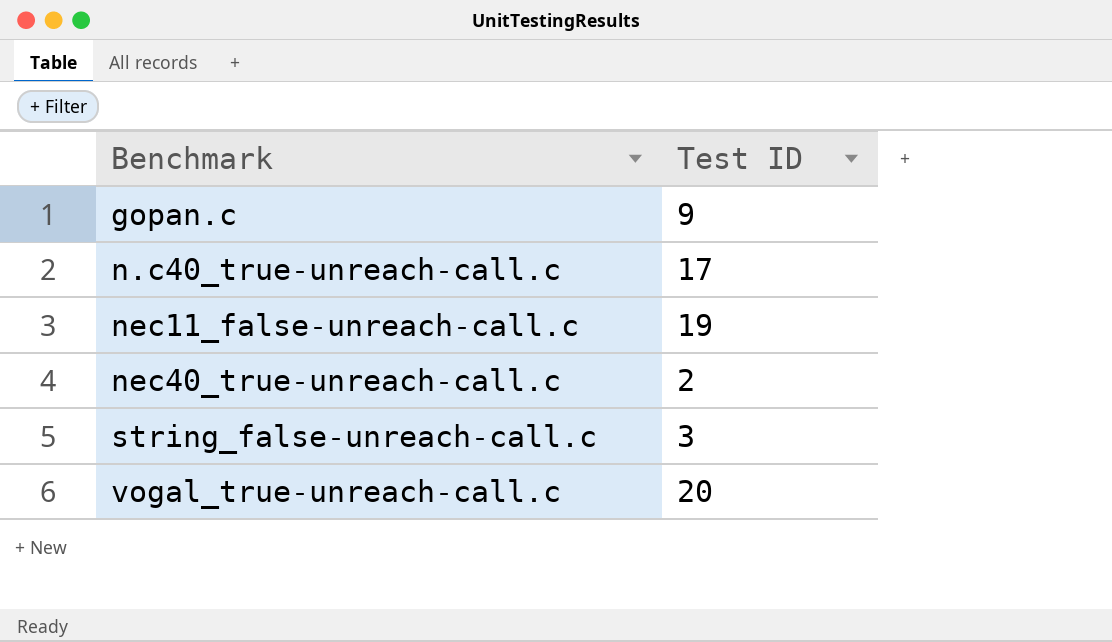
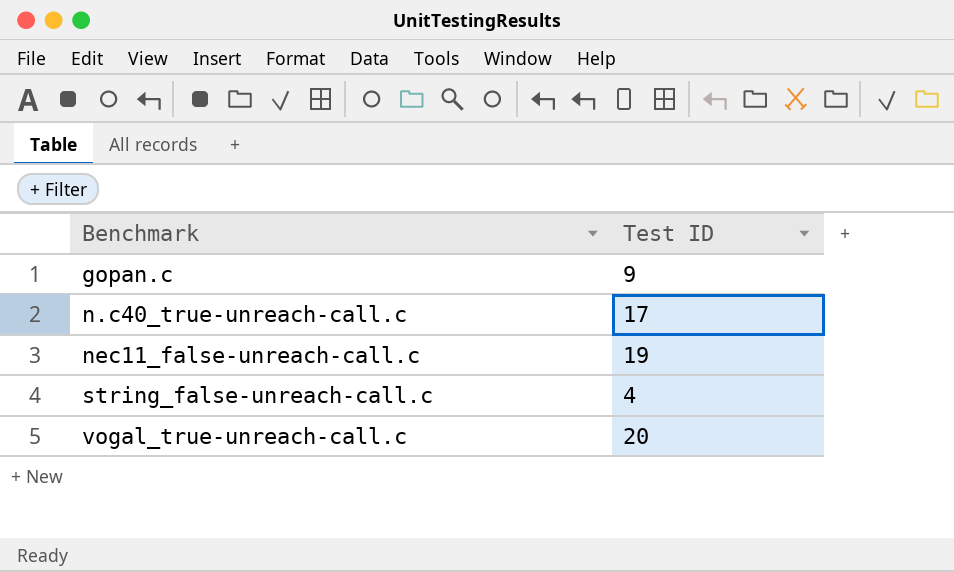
row nec40_true-unreach-call.c: 2 -> none
string_false-unreach-call.c | Test ID: 3 -> 4

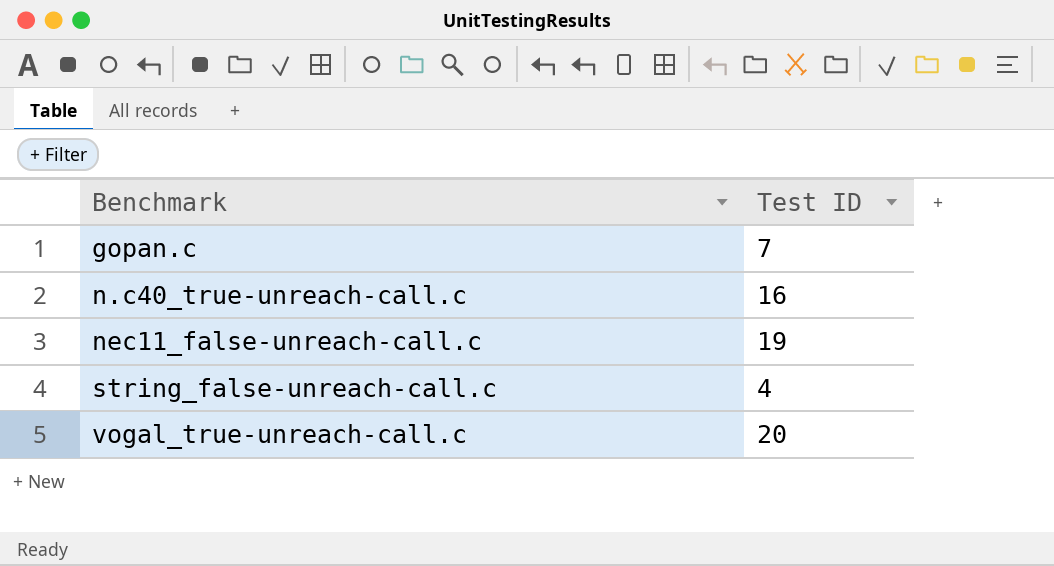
gopan.c | Test ID: 9 -> 7
n.c40_true-unreach-call.c | Test ID: 17 -> 16

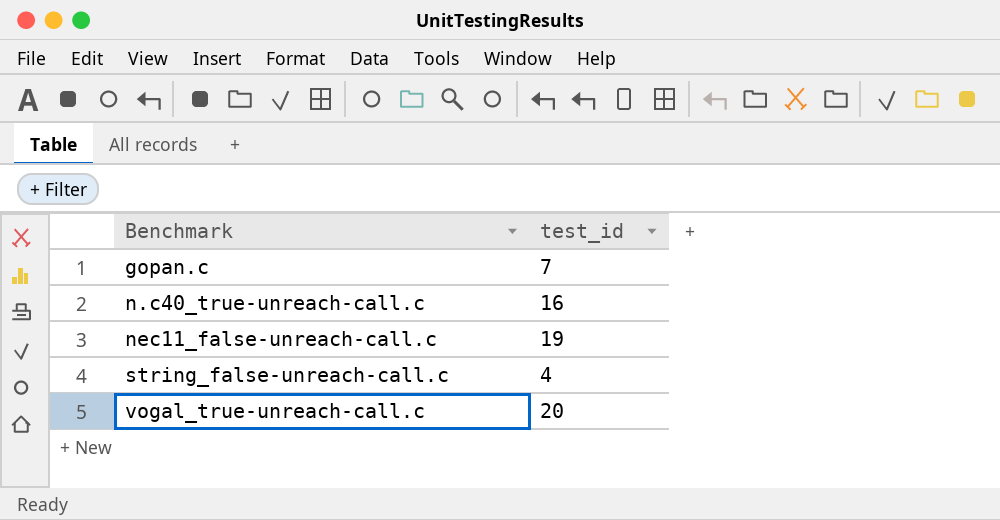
column name: Test ID -> test_id

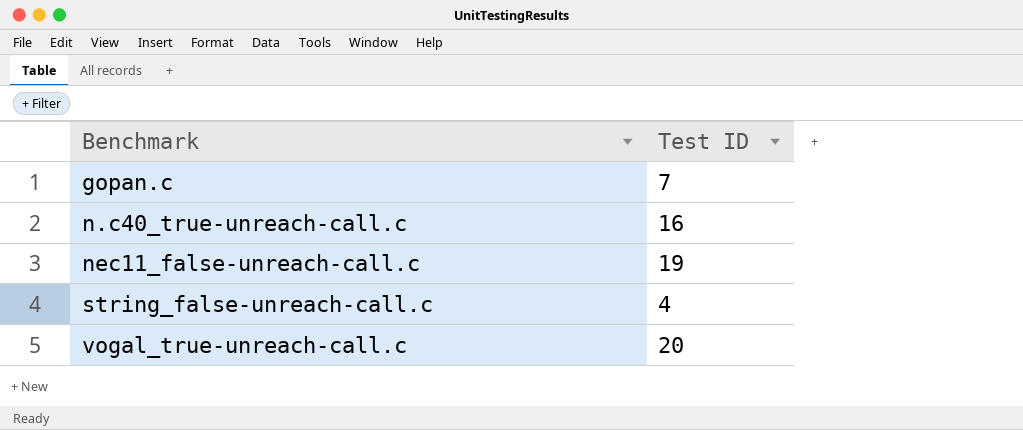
column name: test_id -> Test ID

